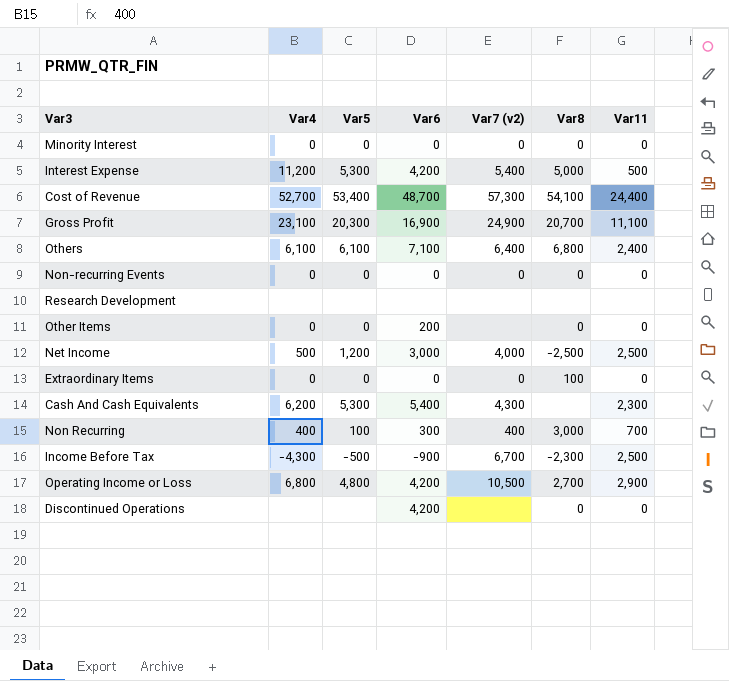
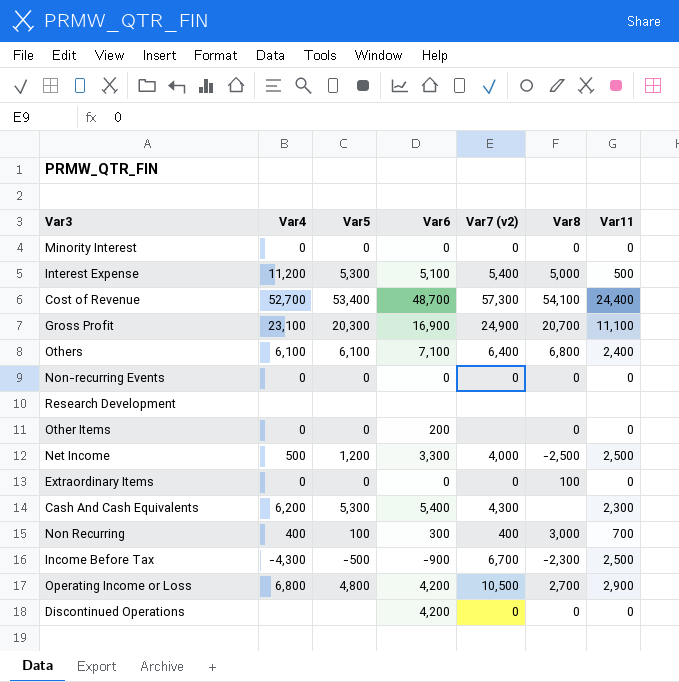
Interest Expense | Var6: 4,200 -> 5,100
Net Income | Var6: 3,000 -> 3,300
Discontinued Operations | Var7 (v2): none -> 0

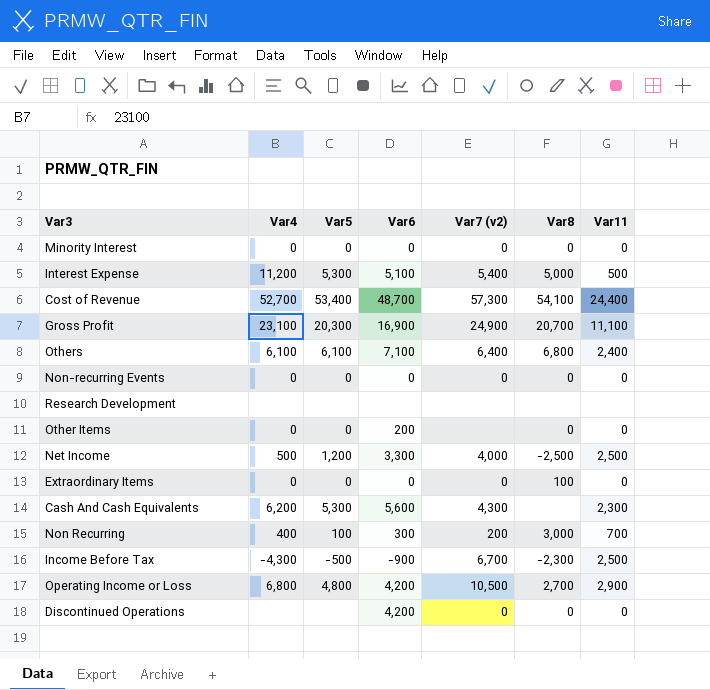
Cash And Cash Equivalents | Var6: 5,400 -> 5,600
Non Recurring | Var7 (v2): 400 -> 200

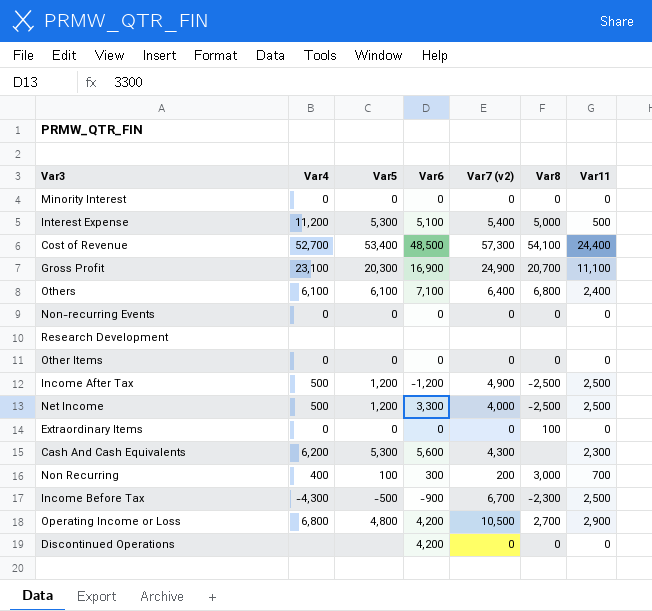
Cost of Revenue | Var6: 48,700 -> 48,500
Other Items | Var6: 200 -> 0
Other Items | Var7 (v2): none -> 0
row Income After Tax: none -> 500 | 1,200 | -1,200 | 4,900 | -2,500 | 2,500

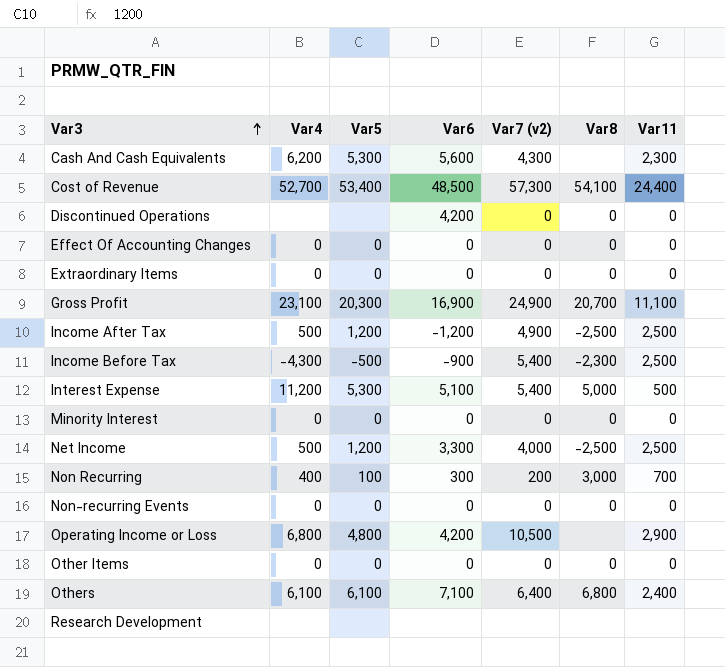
row order: none -> Var3 ascending
row Effect Of Accounting Changes: none -> 0 | 0 | 0 | 0 | 0 | 0
Extraordinary Items | Var8: 100 -> 0
Income Before Tax | Var7 (v2): 6,700 -> 5,400
Operating Income or Loss | Var8: 2,700 -> none

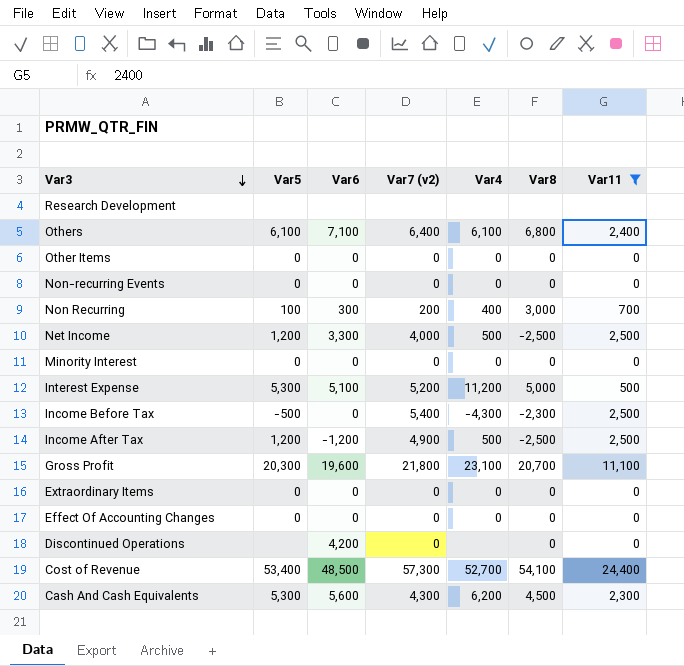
filter: none -> Var11 != 2,900
row order: Var3 ascending -> Var3 descending
column Var4 | position: 2 -> 5
Interest Expense | Var7 (v2): 5,400 -> 5,200
Income Before Tax | Var6: -900 -> 0
Gross Profit | Var6: 16,900 -> 19,600
Gross Profit | Var7 (v2): 24,900 -> 21,800
Cash And Cash Equivalents | Var8: none -> 4,500

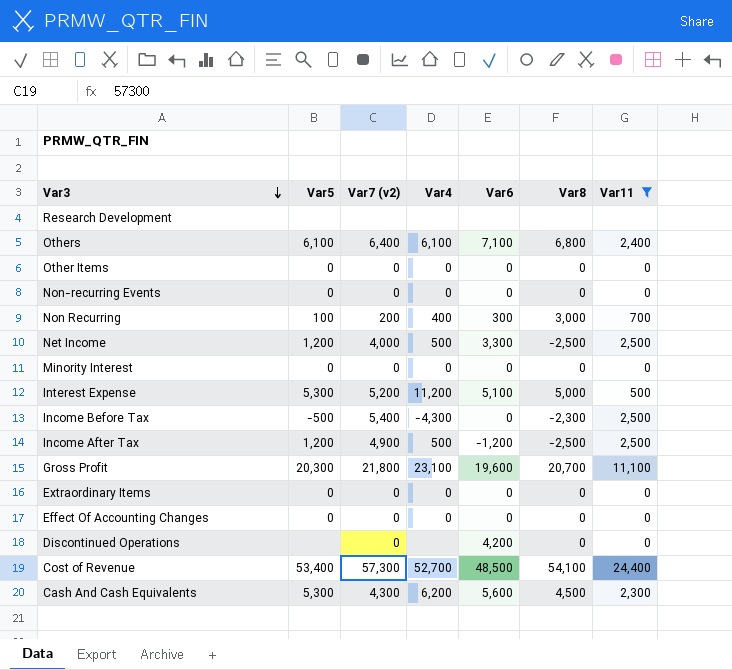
column Var6 | position: 3 -> 5

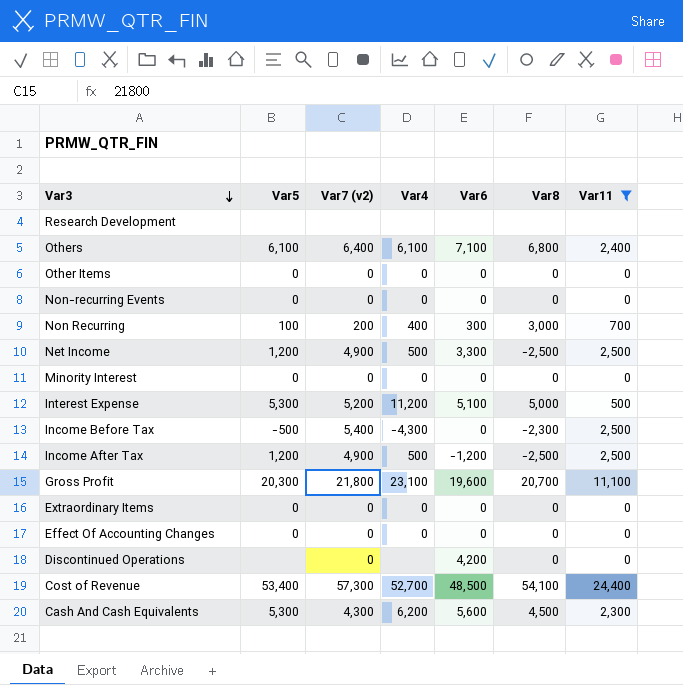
Net Income | Var7 (v2): 4,000 -> 4,900

